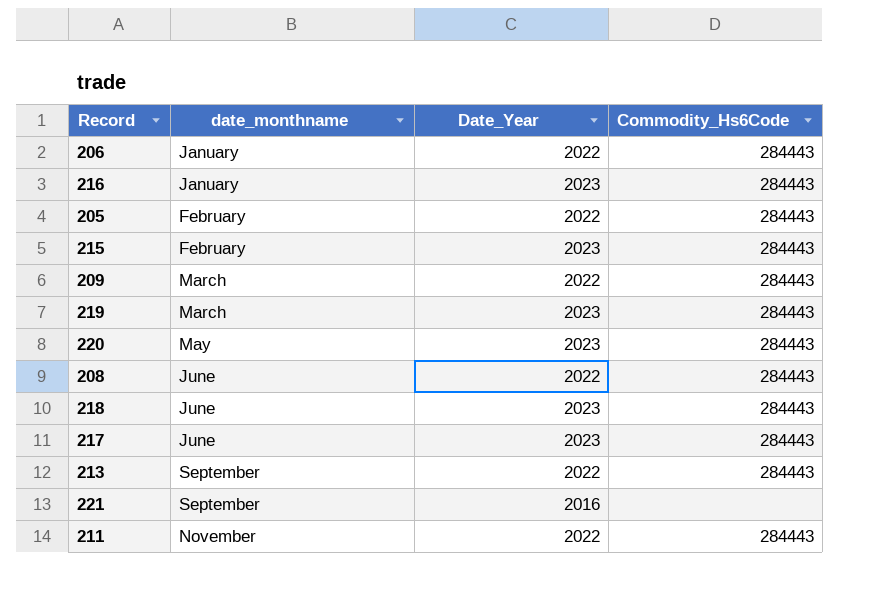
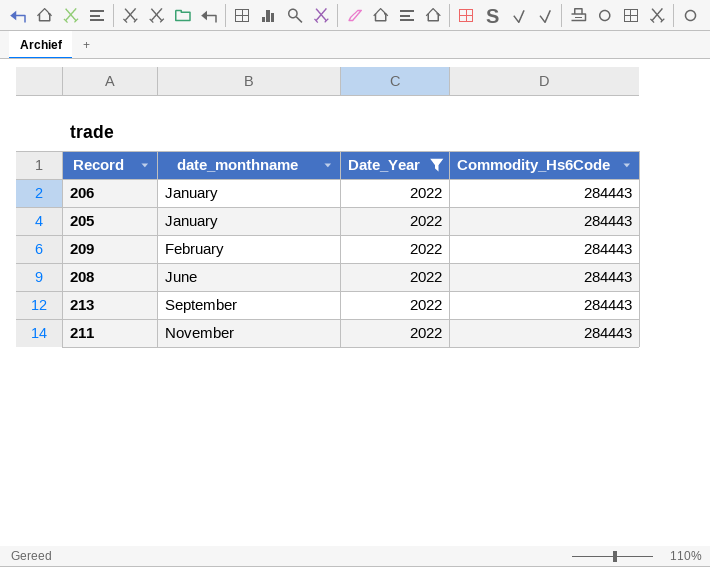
filter: none -> Date_Year = 2022
205 | date_monthname: February -> January
209 | date_monthname: March -> February

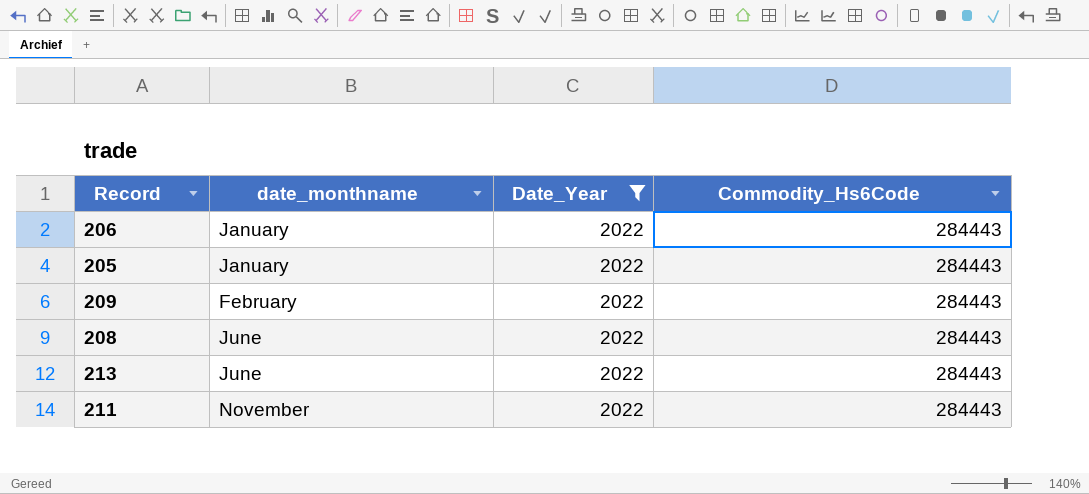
213 | date_monthname: September -> June

